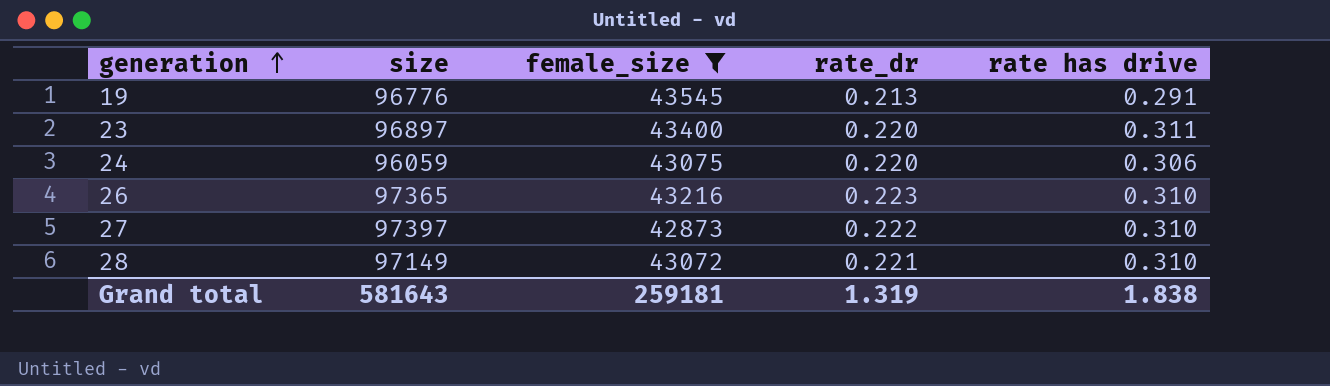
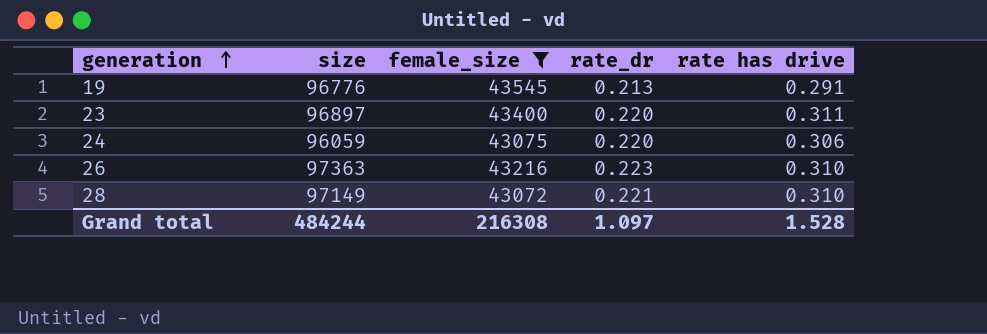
row 27: 97397 | 42873 | 0.222 | 0.310 -> none
26 | size: 97365 -> 97363
Grand total | size: 581643 -> 484244
Grand total | female_size: 259181 -> 216308
Grand total | rate_dr: 1.319 -> 1.097
Grand total | rate has drive: 1.838 -> 1.528

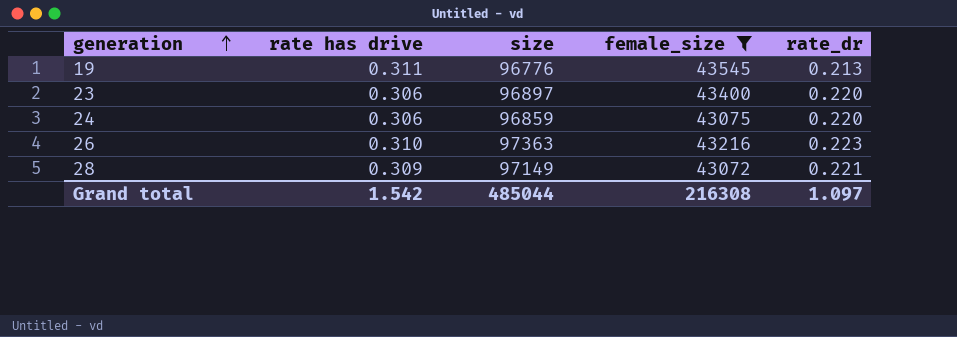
column rate has drive | position: 5 -> 2
19 | rate has drive: 0.291 -> 0.311
23 | rate has drive: 0.311 -> 0.306
24 | size: 96059 -> 96859
28 | rate has drive: 0.310 -> 0.309
Grand total | rate has drive: 1.528 -> 1.542
Grand total | size: 484244 -> 485044

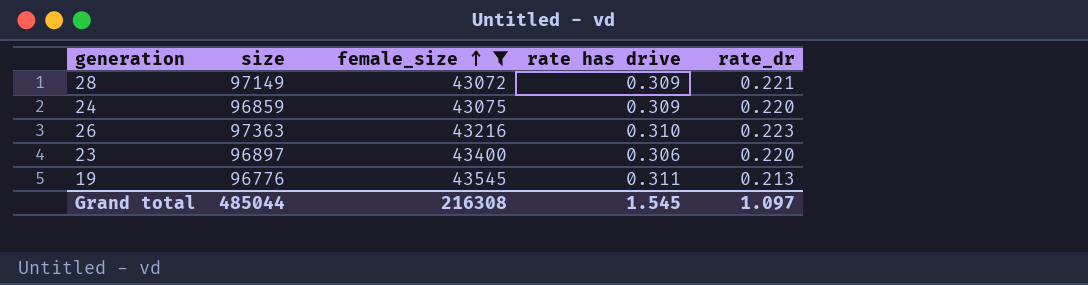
row order: generation ascending -> female_size ascending
column rate has drive | position: 2 -> 4
24 | rate has drive: 0.306 -> 0.309
Grand total | rate has drive: 1.542 -> 1.545

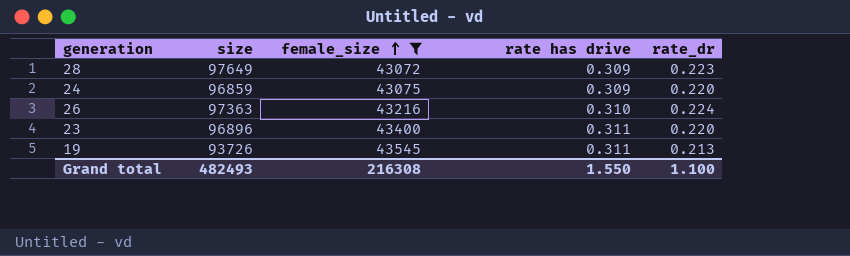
28 | size: 97149 -> 97649
28 | rate_dr: 0.221 -> 0.223
26 | rate_dr: 0.223 -> 0.224
23 | size: 96897 -> 96896
23 | rate has drive: 0.306 -> 0.311
19 | size: 96776 -> 93726
Grand total | size: 485044 -> 482493
Grand total | rate has drive: 1.545 -> 1.550
Grand total | rate_dr: 1.097 -> 1.100

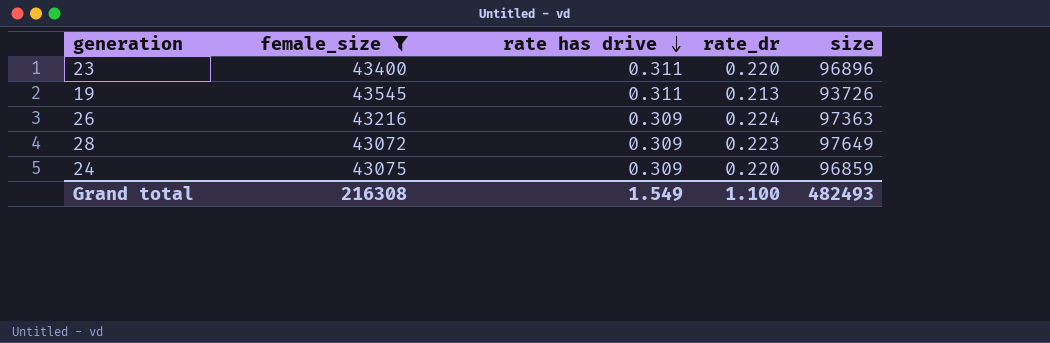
row order: female_size ascending -> rate has drive descending
column size | position: 2 -> 5
26 | rate has drive: 0.310 -> 0.309
Grand total | rate has drive: 1.550 -> 1.549

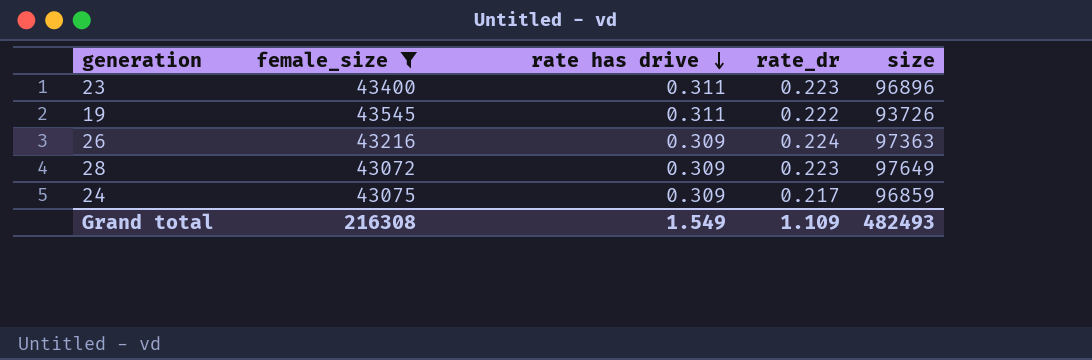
23 | rate_dr: 0.220 -> 0.223
19 | rate_dr: 0.213 -> 0.222
24 | rate_dr: 0.220 -> 0.217
Grand total | rate_dr: 1.100 -> 1.109

